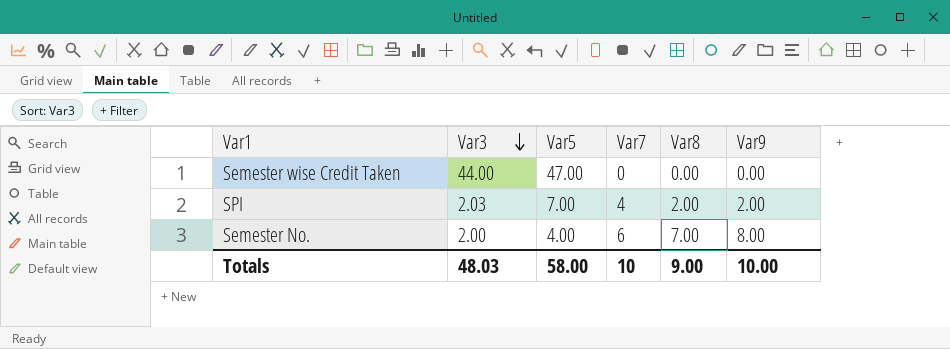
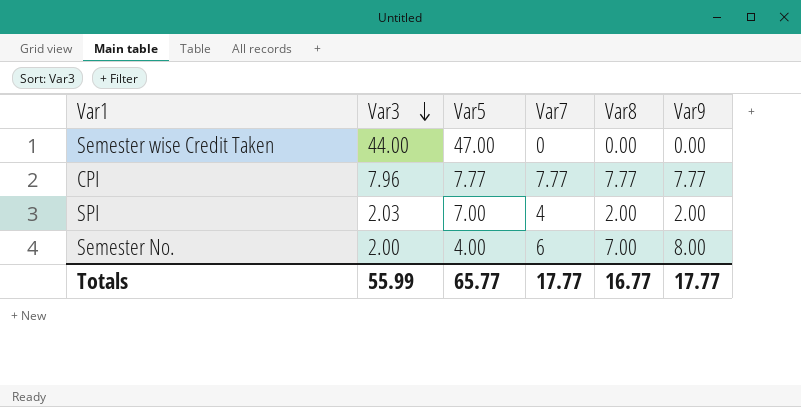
row CPI: none -> 7.96 | 7.77 | 7.77 | 7.77 | 7.77
Totals | Var3: 48.03 -> 55.99
Totals | Var5: 58.00 -> 65.77
Totals | Var7: 10 -> 17.77
Totals | Var8: 9.00 -> 16.77
Totals | Var9: 10.00 -> 17.77

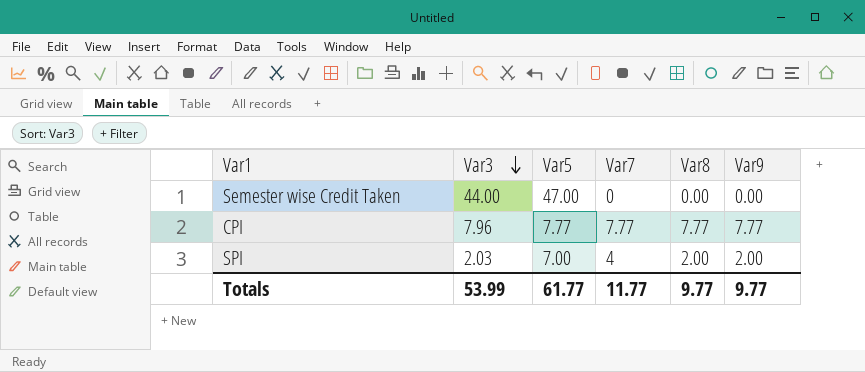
row Semester No.: 2.00 | 4.00 | 6 | 7.00 | 8.00 -> none
Totals | Var3: 55.99 -> 53.99
Totals | Var5: 65.77 -> 61.77
Totals | Var7: 17.77 -> 11.77
Totals | Var8: 16.77 -> 9.77
Totals | Var9: 17.77 -> 9.77

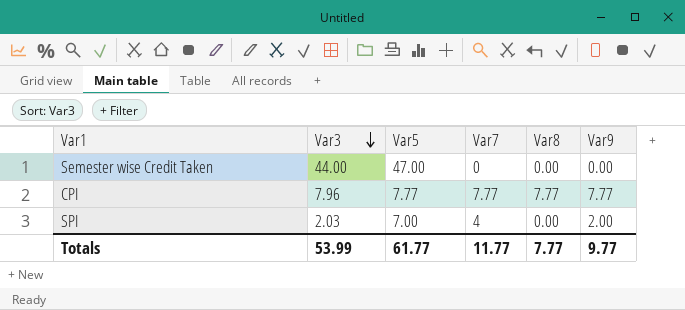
SPI | Var8: 2.00 -> 0.00
Totals | Var8: 9.77 -> 7.77

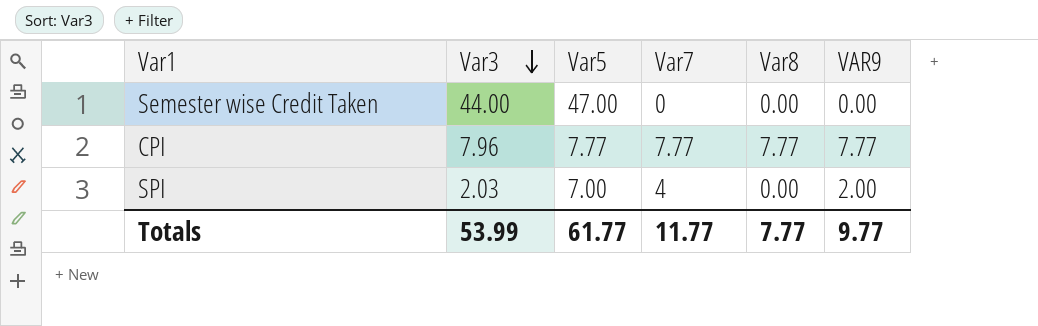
column name: Var9 -> VAR9

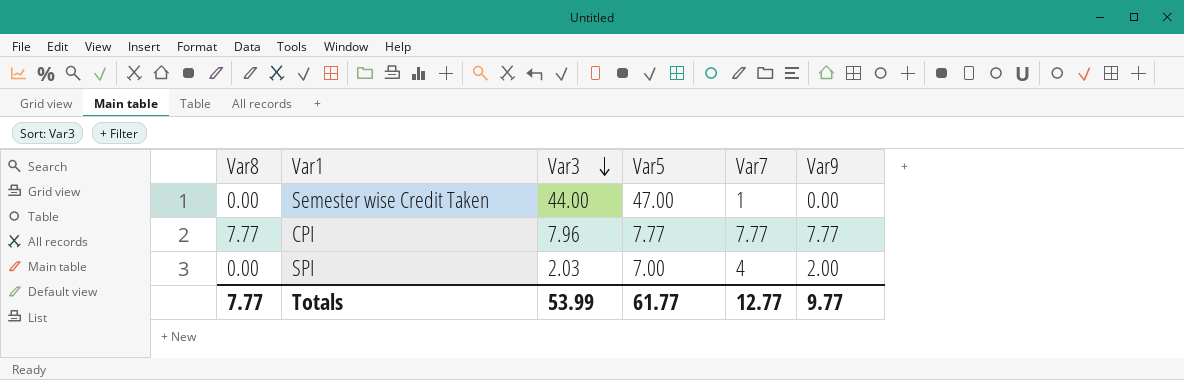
column Var8 | position: 5 -> 1
column name: VAR9 -> Var9
Semester wise Credit Taken | Var7: 0 -> 1
Totals | Var7: 11.77 -> 12.77

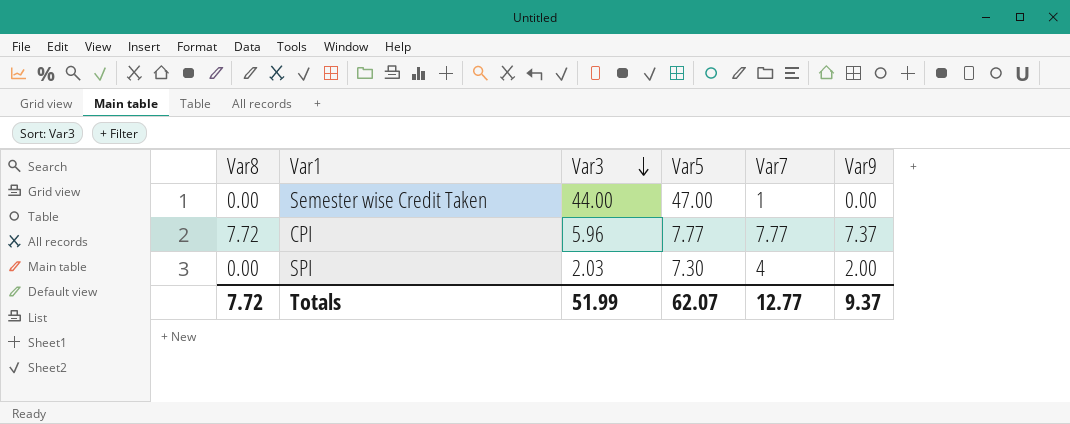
CPI | Var8: 7.77 -> 7.72
CPI | Var3: 7.96 -> 5.96
CPI | Var9: 7.77 -> 7.37
SPI | Var5: 7.00 -> 7.30
Totals | Var8: 7.77 -> 7.72
Totals | Var3: 53.99 -> 51.99
Totals | Var5: 61.77 -> 62.07
Totals | Var9: 9.77 -> 9.37

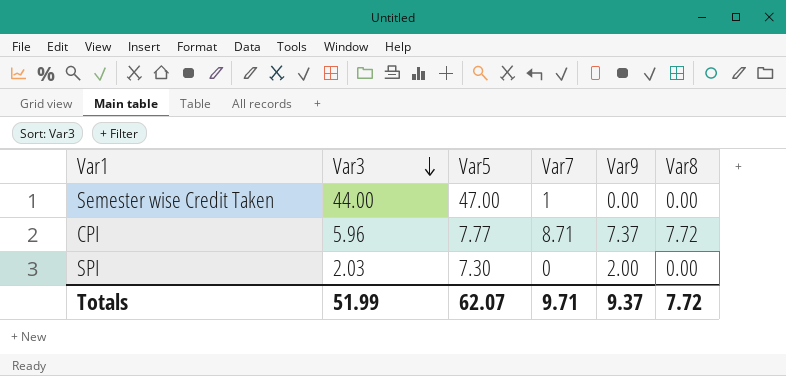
column Var8 | position: 1 -> 6
CPI | Var7: 7.77 -> 8.71
SPI | Var7: 4 -> 0
Totals | Var7: 12.77 -> 9.71

